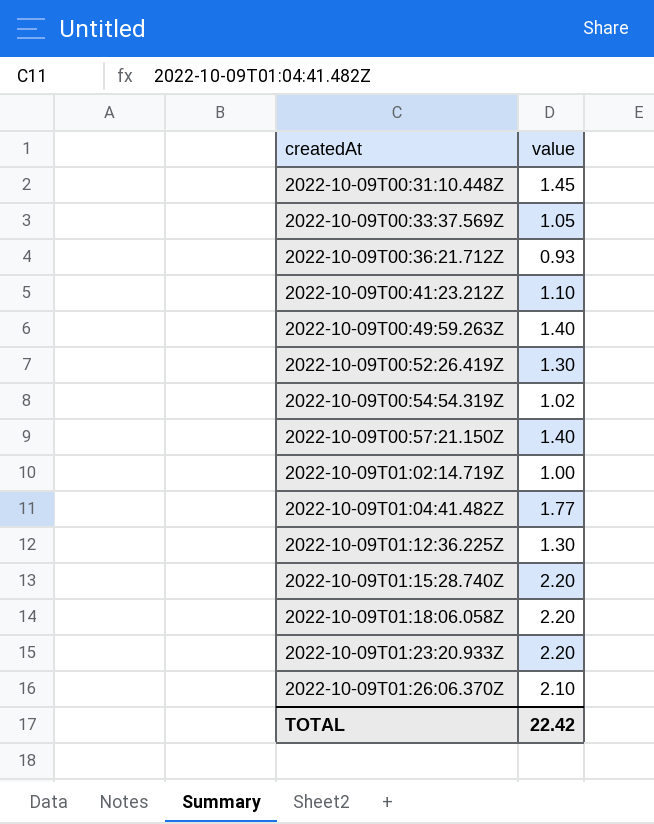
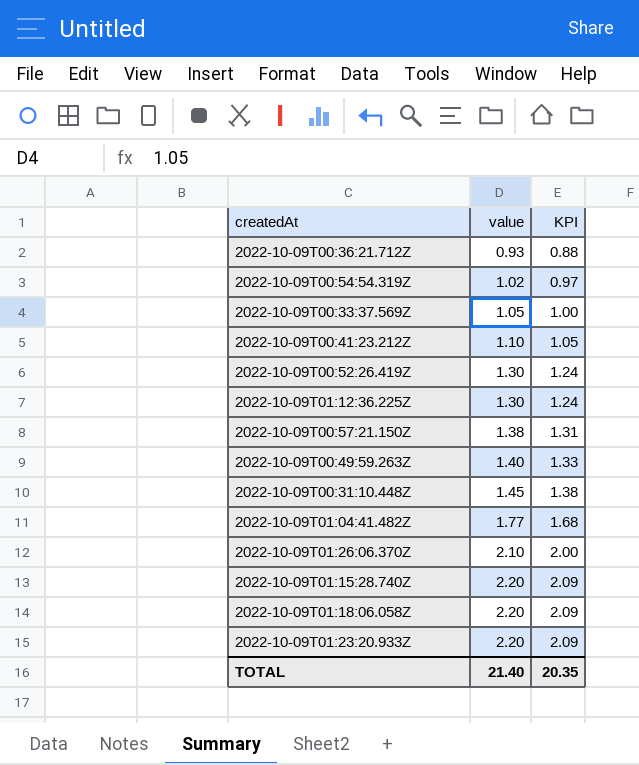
row order: createdAt ascending -> value ascending
column KPI | formula: none -> [value] * 0.95
row 2022-10-09T01:02:14.719Z: 1.00 -> none
2022-10-09T00:57:21.150Z | value: 1.40 -> 1.38
TOTAL | value: 22.42 -> 21.40

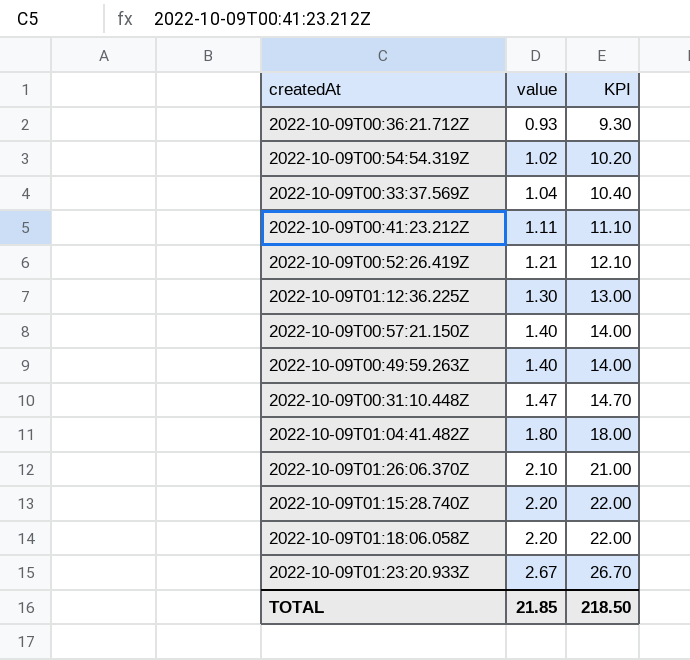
column KPI | formula: [value] * 0.95 -> [value] * 10
2022-10-09T00:33:37.569Z | value: 1.05 -> 1.04
2022-10-09T00:41:23.212Z | value: 1.10 -> 1.11
2022-10-09T00:52:26.419Z | value: 1.30 -> 1.21
2022-10-09T00:57:21.150Z | value: 1.38 -> 1.40
2022-10-09T00:31:10.448Z | value: 1.45 -> 1.47
2022-10-09T01:04:41.482Z | value: 1.77 -> 1.80
2022-10-09T01:23:20.933Z | value: 2.20 -> 2.67
TOTAL | value: 21.40 -> 21.85
TOTAL | KPI: 20.35 -> 218.50

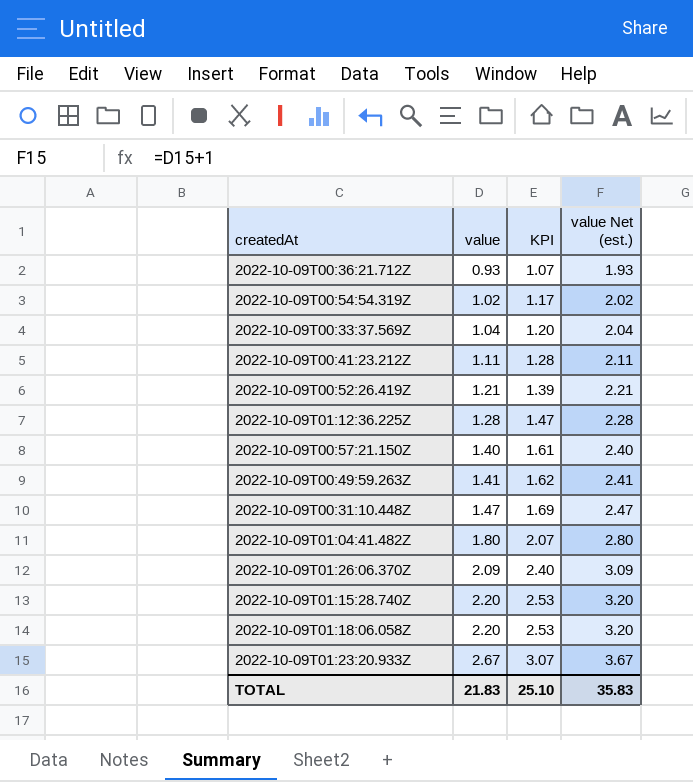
column KPI | formula: [value] * 10 -> [value] * 1.15
column value Net (est.) | formula: none -> [value] + 1
2022-10-09T01:12:36.225Z | value: 1.30 -> 1.28
2022-10-09T00:49:59.263Z | value: 1.40 -> 1.41
2022-10-09T01:26:06.370Z | value: 2.10 -> 2.09
TOTAL | value: 21.85 -> 21.83
TOTAL | KPI: 218.50 -> 25.10

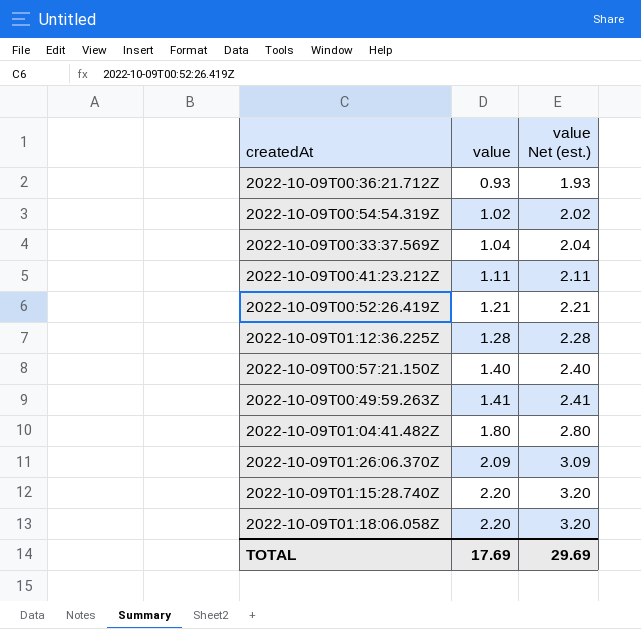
column KPI | formula: [value] * 1.15 -> none
row 2022-10-09T00:31:10.448Z: 1.47 | 1.69 | 2.47 -> none
row 2022-10-09T01:23:20.933Z: 2.67 | 3.07 | 3.67 -> none
TOTAL | value: 21.83 -> 17.69
TOTAL | value Net (est.): 35.83 -> 29.69

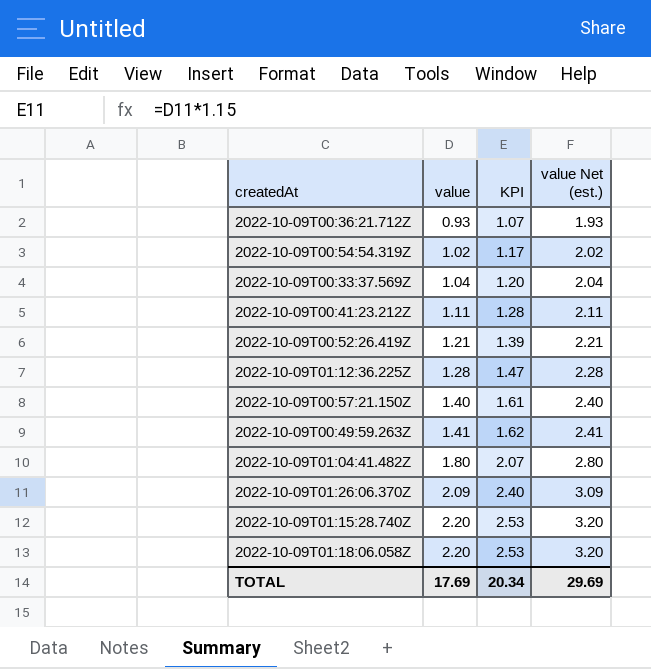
column KPI | formula: none -> [value] * 1.15

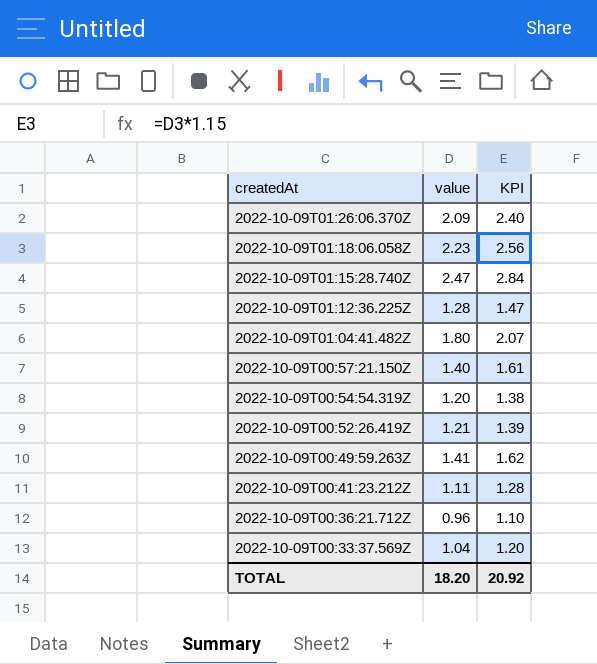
row order: value ascending -> createdAt descending
column value Net (est.) | formula: [value] + 1 -> none
2022-10-09T01:18:06.058Z | value: 2.20 -> 2.23
2022-10-09T01:18:06.058Z | KPI: 2.53 -> 2.56
2022-10-09T01:15:28.740Z | value: 2.20 -> 2.47
2022-10-09T01:15:28.740Z | KPI: 2.53 -> 2.84
2022-10-09T00:54:54.319Z | value: 1.02 -> 1.20
2022-10-09T00:54:54.319Z | KPI: 1.17 -> 1.38
2022-10-09T00:36:21.712Z | value: 0.93 -> 0.96
2022-10-09T00:36:21.712Z | KPI: 1.07 -> 1.10
TOTAL | value: 17.69 -> 18.20
TOTAL | KPI: 20.34 -> 20.92

